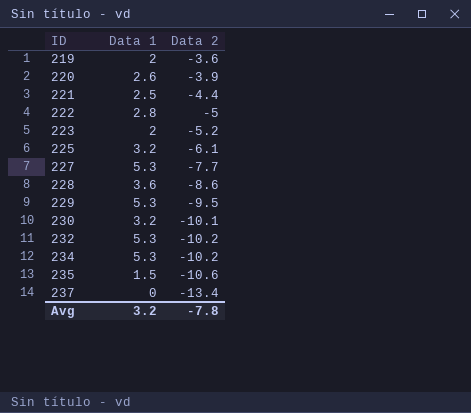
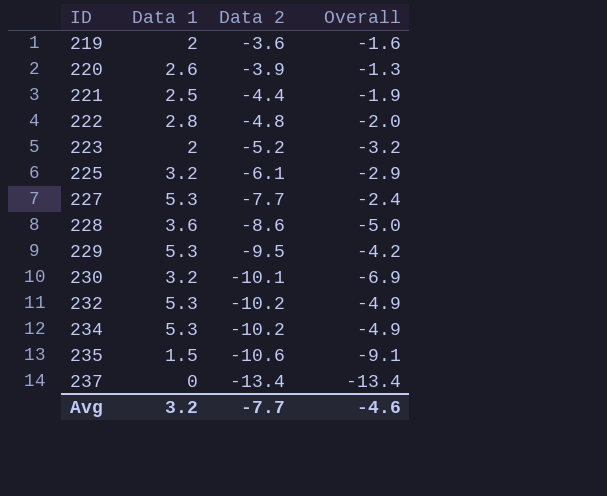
column Overall | formula: none -> [Data 1] + [Data 2]
222 | Data 2: -5 -> -4.8
Avg | Data 2: -7.8 -> -7.7

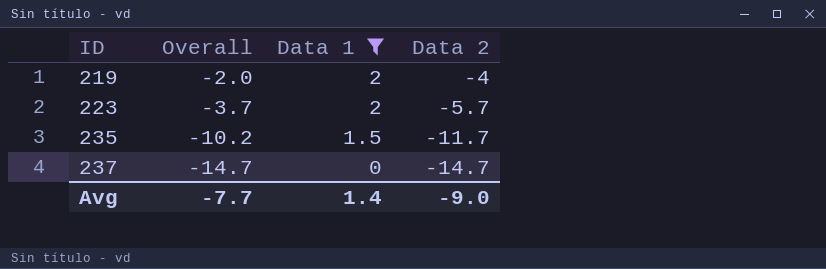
filter: none -> Data 1 <= 2
column Overall | position: 4 -> 2
219 | Overall: -1.6 -> -2.0
219 | Data 2: -3.6 -> -4
223 | Overall: -3.2 -> -3.7
223 | Data 2: -5.2 -> -5.7
235 | Overall: -9.1 -> -10.2
235 | Data 2: -10.6 -> -11.7
237 | Overall: -13.4 -> -14.7
237 | Data 2: -13.4 -> -14.7
Avg | Overall: -4.6 -> -7.7
Avg | Data 1: 3.2 -> 1.4
Avg | Data 2: -7.7 -> -9.0

